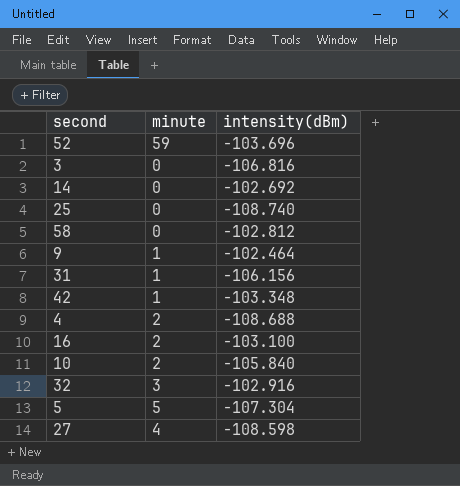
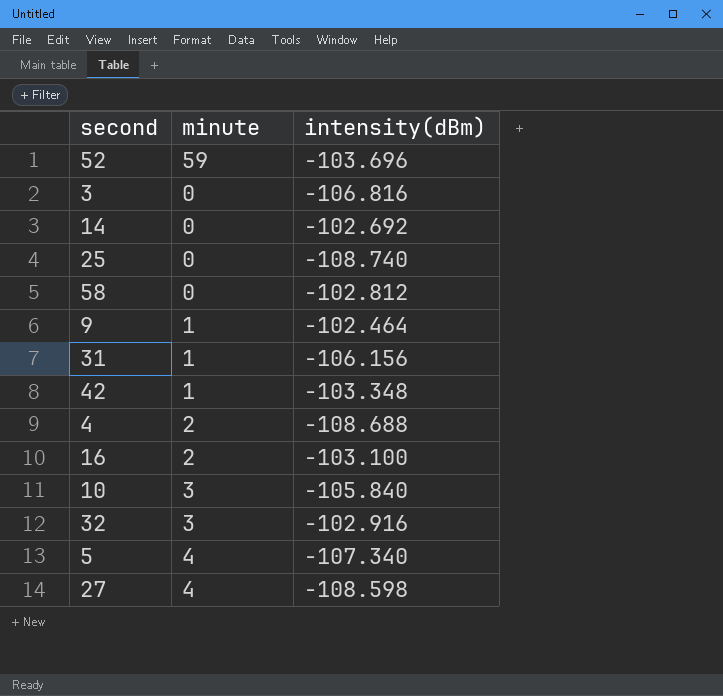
10 | minute: 2 -> 3
5 | minute: 5 -> 4
5 | intensity(dBm): -107.304 -> -107.340

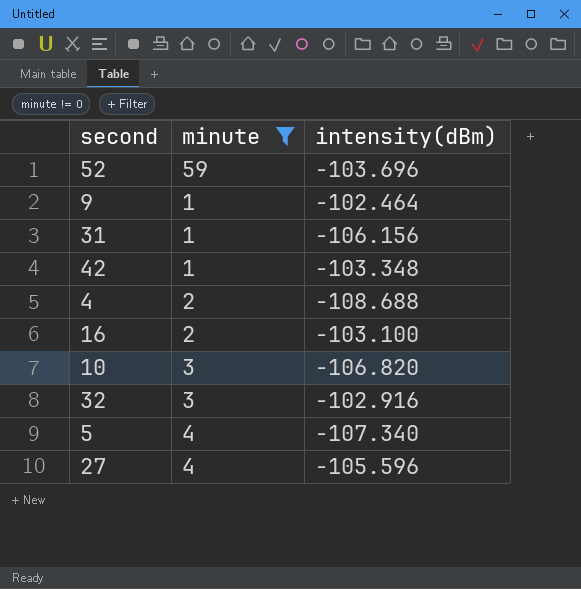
filter: none -> minute != 0
10 | intensity(dBm): -105.840 -> -106.820
27 | intensity(dBm): -108.598 -> -105.596

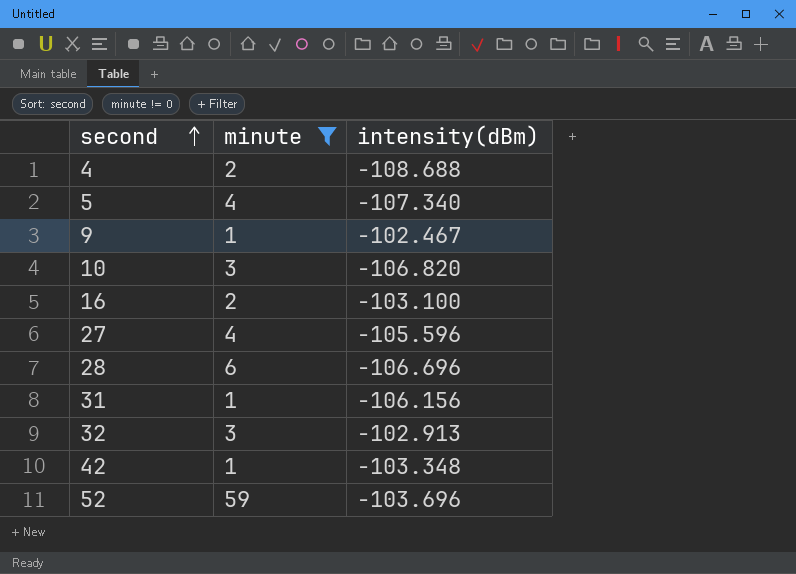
row order: none -> second ascending
9 | intensity(dBm): -102.464 -> -102.467
row 28: none -> 6 | -106.696
32 | intensity(dBm): -102.916 -> -102.913

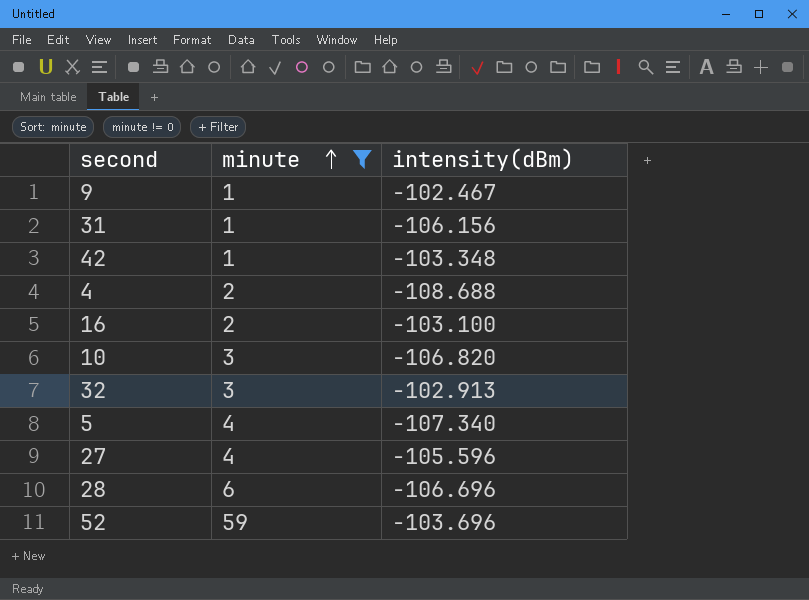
row order: second ascending -> minute ascending

